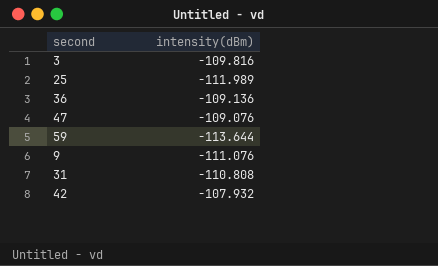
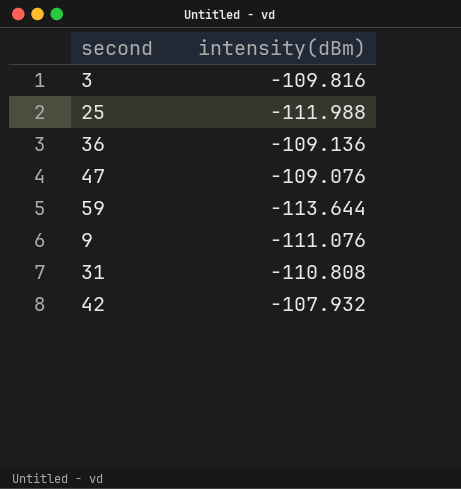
25 | intensity(dBm): -111.989 -> -111.988

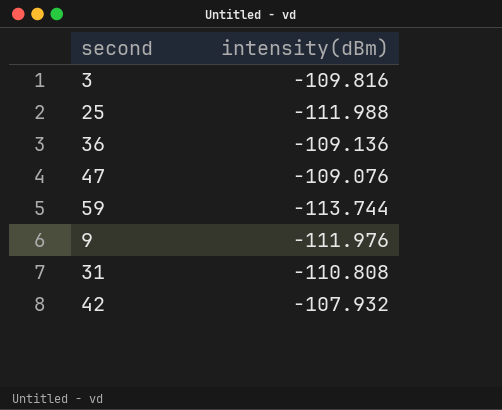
59 | intensity(dBm): -113.644 -> -113.744
9 | intensity(dBm): -111.076 -> -111.976

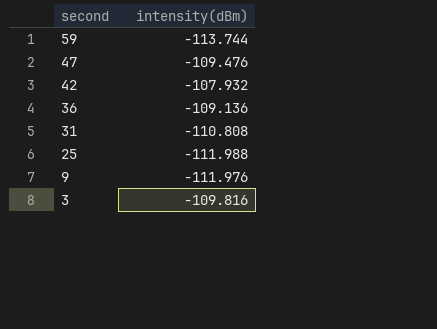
row order: none -> second descending
47 | intensity(dBm): -109.076 -> -109.476

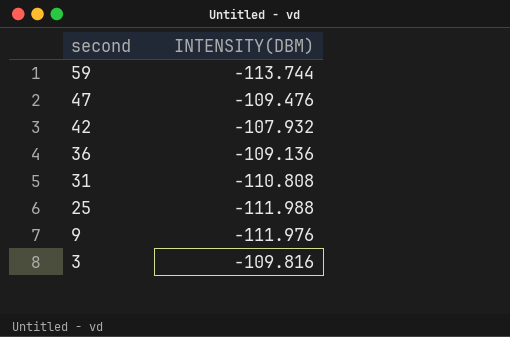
column name: intensity(dBm) -> INTENSITY(DBM)

